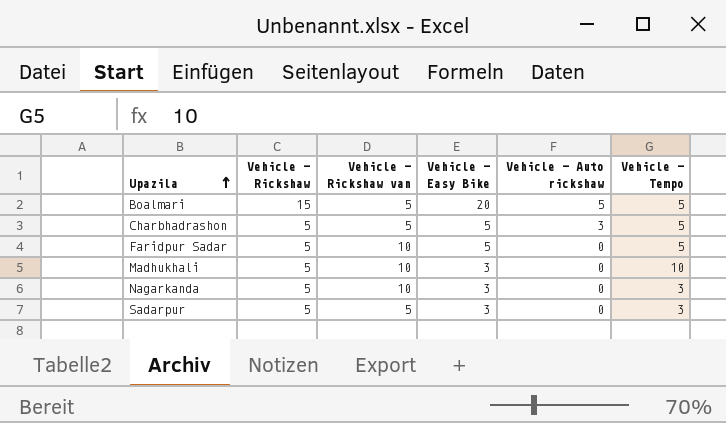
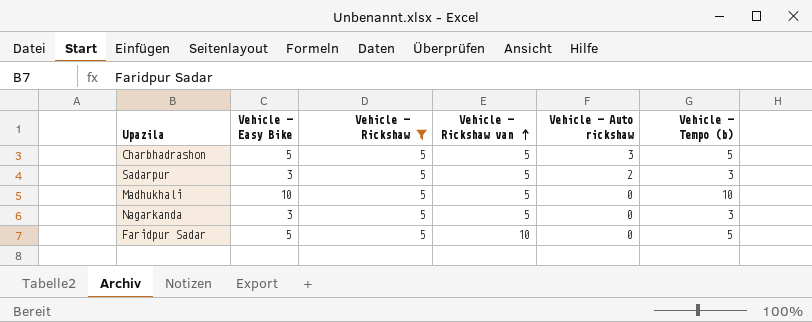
filter: none -> Vehicle - Rickshaw = 5
row order: Upazila ascending -> Vehicle - Rickshaw van ascending
column Vehicle - Easy Bike | position: 4 -> 2
column name: Vehicle - Tempo -> Vehicle - Tempo (b)
Sadarpur | Vehicle - Auto rickshaw: 0 -> 2
Madhukhali | Vehicle - Easy Bike: 3 -> 10
Madhukhali | Vehicle - Rickshaw van: 10 -> 5
Nagarkanda | Vehicle - Rickshaw van: 10 -> 5

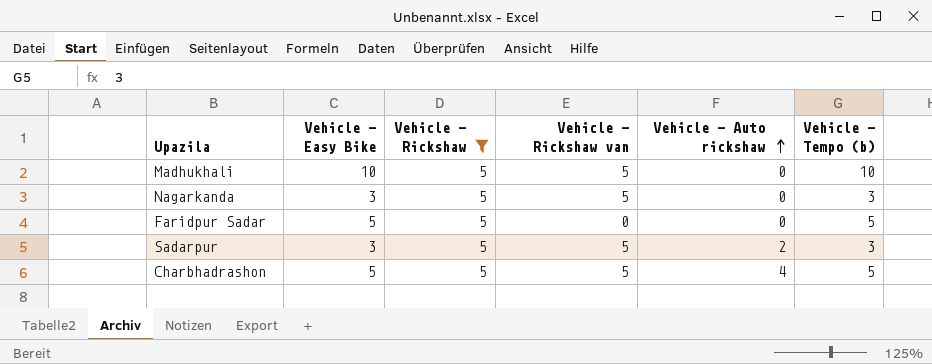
row order: Vehicle - Rickshaw van ascending -> Vehicle - Auto rickshaw ascending
Faridpur Sadar | Vehicle - Rickshaw van: 10 -> 0
Charbhadrashon | Vehicle - Auto rickshaw: 3 -> 4

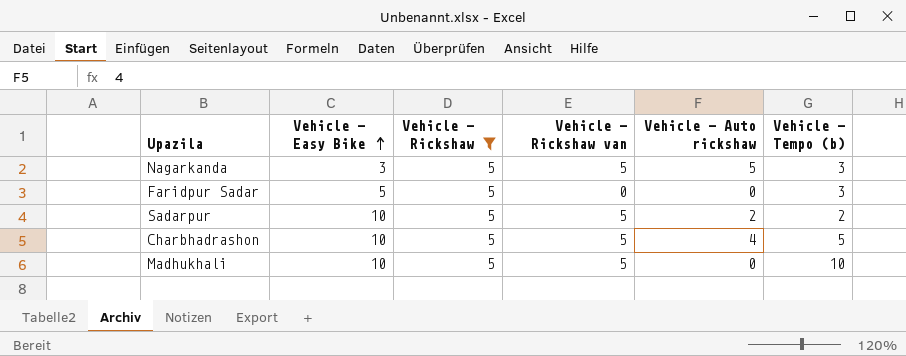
row order: Vehicle - Auto rickshaw ascending -> Vehicle - Easy Bike ascending
Nagarkanda | Vehicle - Auto rickshaw: 0 -> 5
Faridpur Sadar | Vehicle - Tempo (b): 5 -> 3
Sadarpur | Vehicle - Easy Bike: 3 -> 10
Sadarpur | Vehicle - Tempo (b): 3 -> 2
Charbhadrashon | Vehicle - Easy Bike: 5 -> 10

